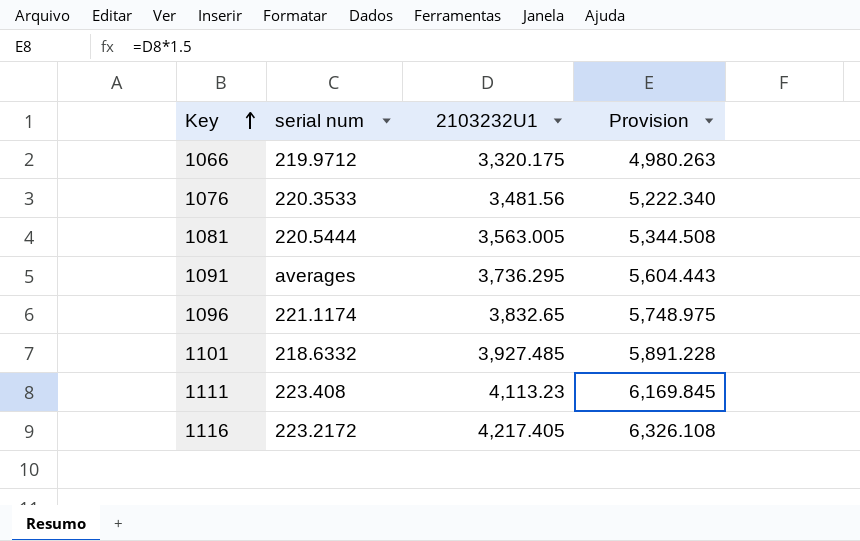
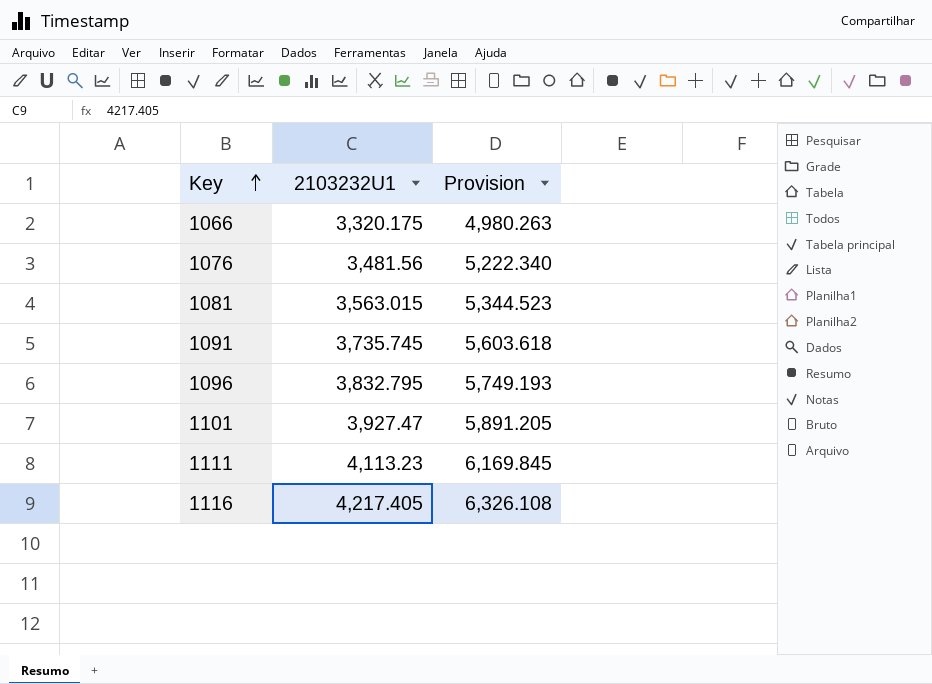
column serial num | position: 2 -> none
1081 | 2103232U1: 3,563.005 -> 3,563.015
1081 | Provision: 5,344.508 -> 5,344.523
1091 | 2103232U1: 3,736.295 -> 3,735.745
1091 | Provision: 5,604.443 -> 5,603.618
1096 | 2103232U1: 3,832.65 -> 3,832.795
1096 | Provision: 5,748.975 -> 5,749.193
1101 | 2103232U1: 3,927.485 -> 3,927.47
1101 | Provision: 5,891.228 -> 5,891.205

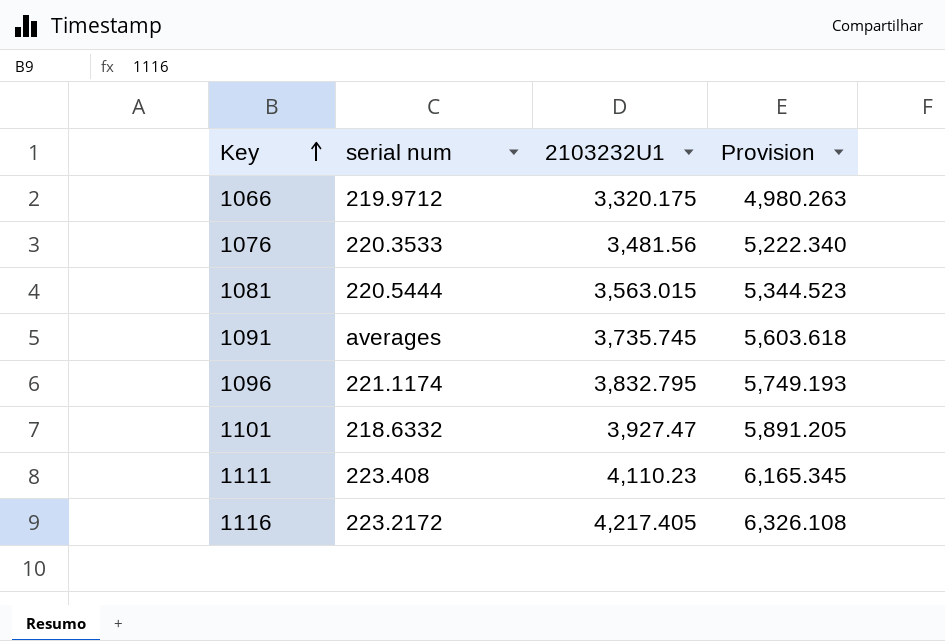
column serial num | position: none -> 2
1111 | 2103232U1: 4,113.23 -> 4,110.23
1111 | Provision: 6,169.845 -> 6,165.345

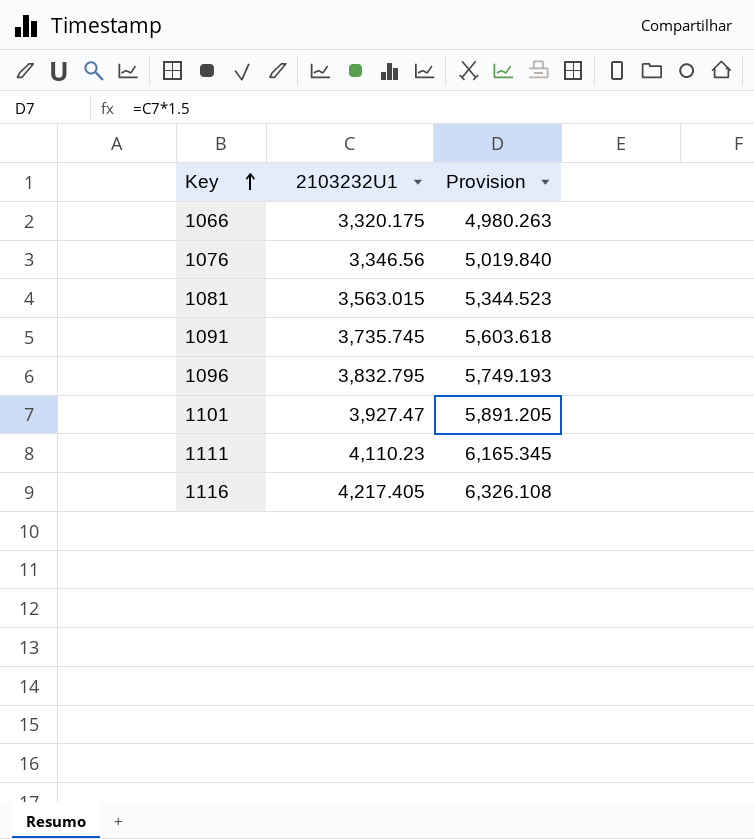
column serial num | position: 2 -> none
1076 | 2103232U1: 3,481.56 -> 3,346.56
1076 | Provision: 5,222.340 -> 5,019.840

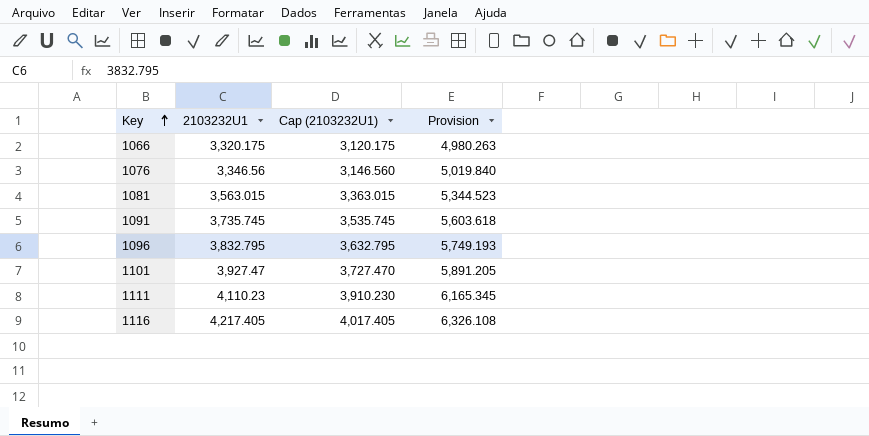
column Cap (2103232U1) | formula: none -> [2103232U1] - 200

